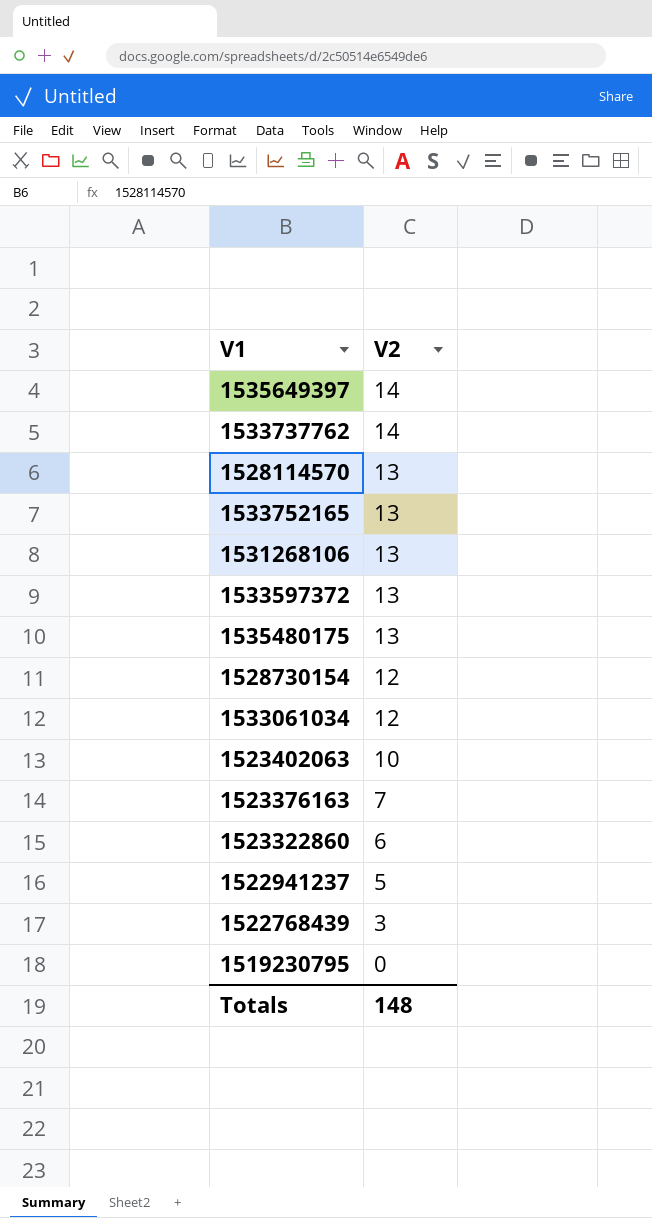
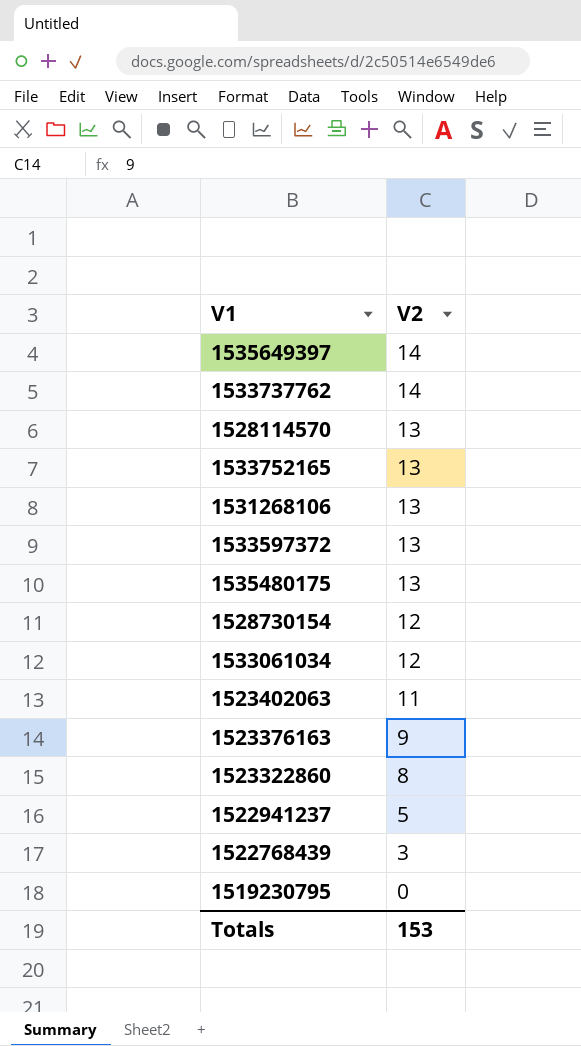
1523402063 | V2: 10 -> 11
1523376163 | V2: 7 -> 9
1523322860 | V2: 6 -> 8
Totals | V2: 148 -> 153

